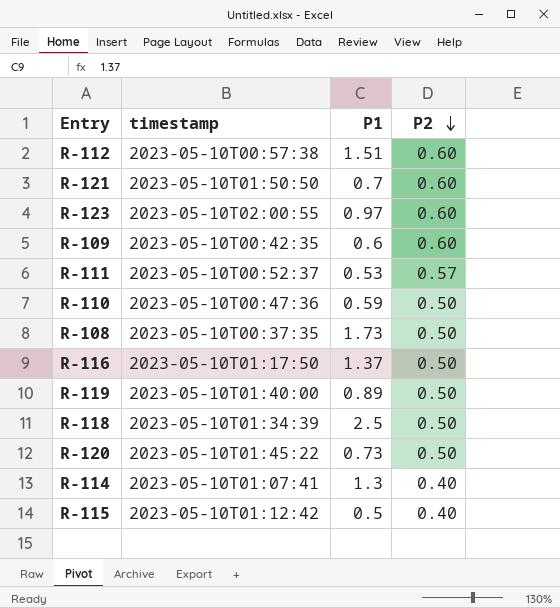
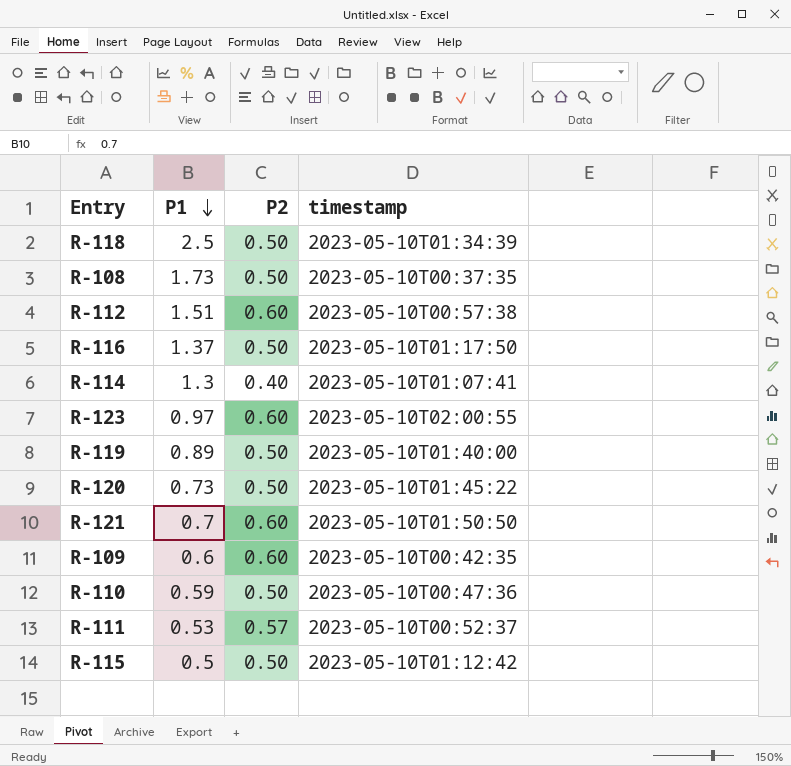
row order: P2 descending -> P1 descending
column timestamp | position: 2 -> 4
R-115 | P2: 0.40 -> 0.50

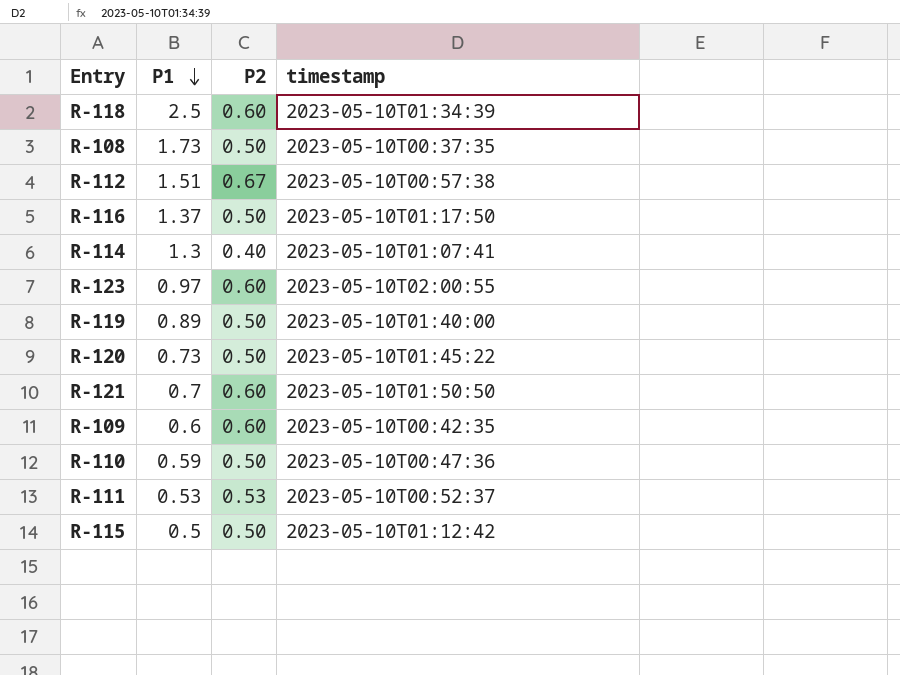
R-118 | P2: 0.50 -> 0.60
R-112 | P2: 0.60 -> 0.67
R-111 | P2: 0.57 -> 0.53

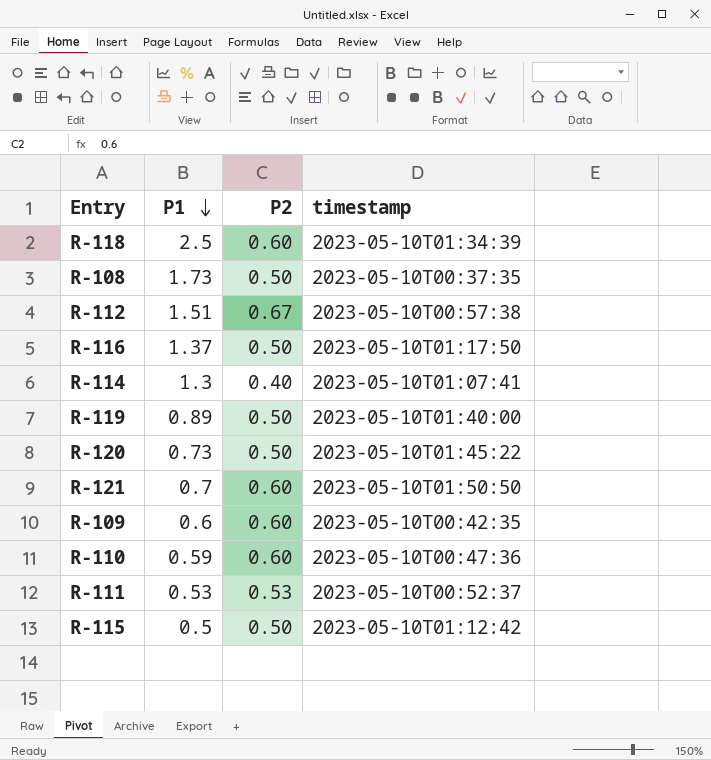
row R-123: 0.97 | 0.60 | 2023-05-10T02:00:55 -> none
R-110 | P2: 0.50 -> 0.60

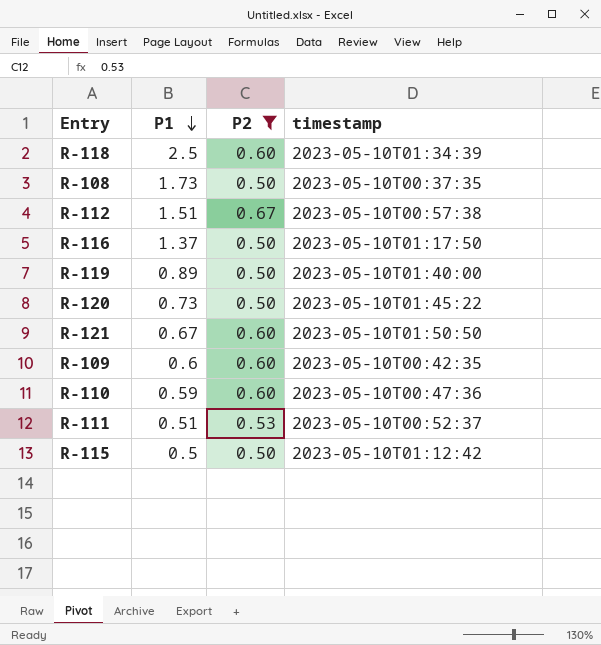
filter: none -> P2 != 0.40
R-121 | P1: 0.7 -> 0.67
R-111 | P1: 0.53 -> 0.51

